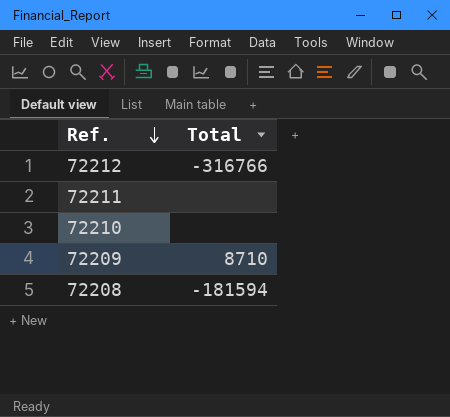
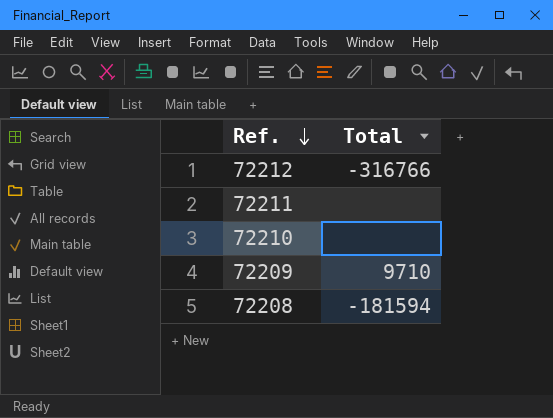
72209 | Total: 8710 -> 9710

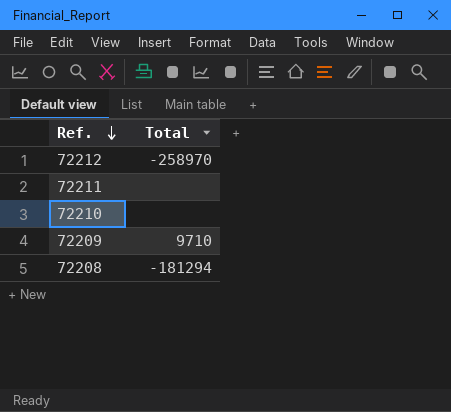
72212 | Total: -316766 -> -258970
72208 | Total: -181594 -> -181294

